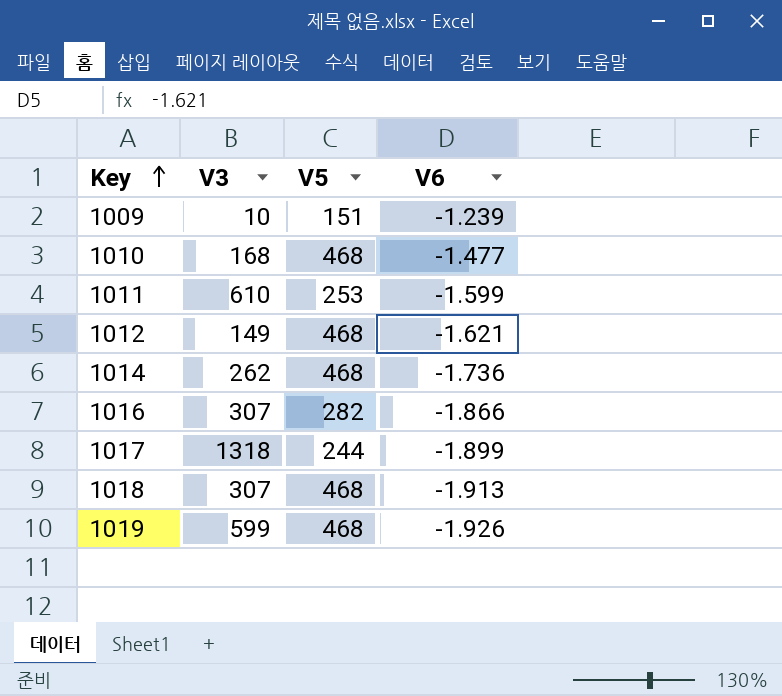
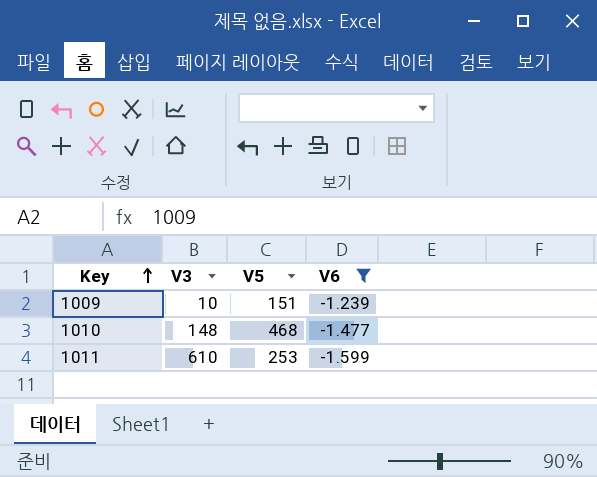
filter: none -> V6 >= -1.599
1010 | V3: 168 -> 148

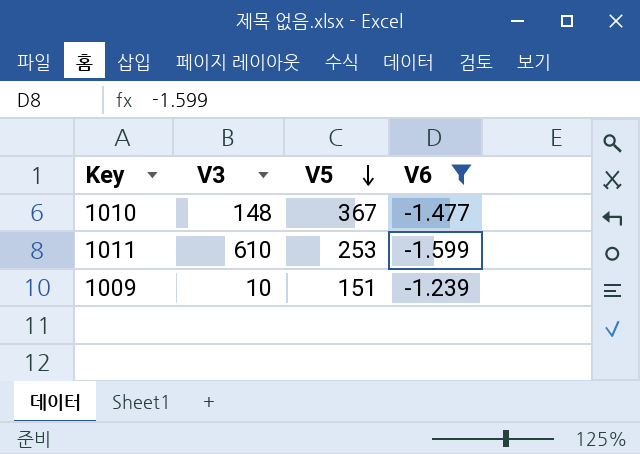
row order: Key ascending -> V5 descending
1010 | V5: 468 -> 367

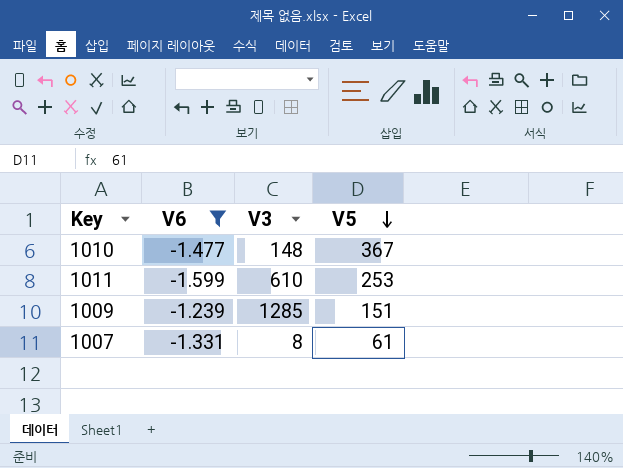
column V6 | position: 4 -> 2
1009 | V3: 10 -> 1285
row 1007: none -> -1.331 | 8 | 61

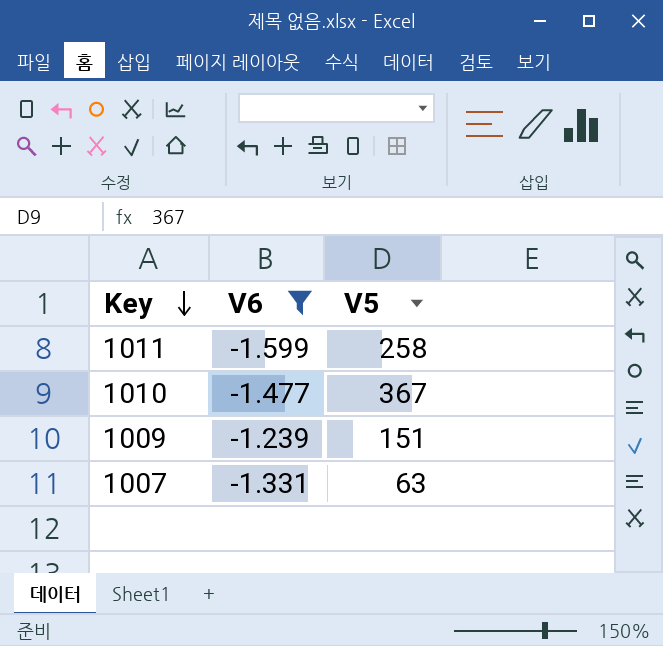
row order: V5 descending -> Key descending
column V3 | position: 3 -> none
1011 | V5: 253 -> 258
1007 | V5: 61 -> 63

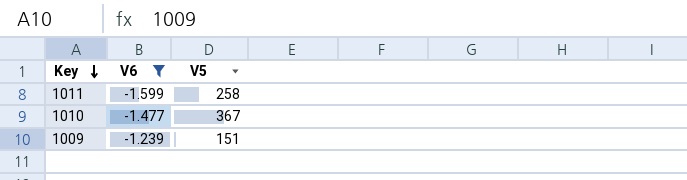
row 1007: -1.331 | 63 -> none

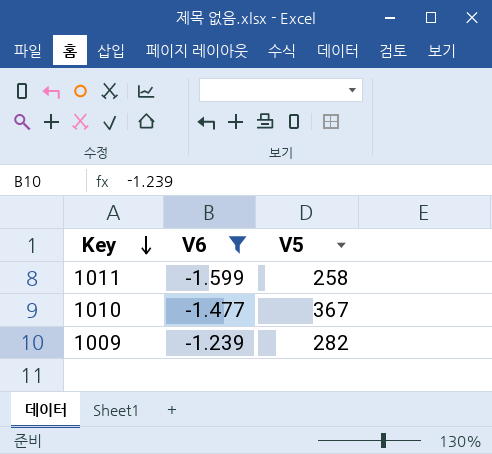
1009 | V5: 151 -> 282

